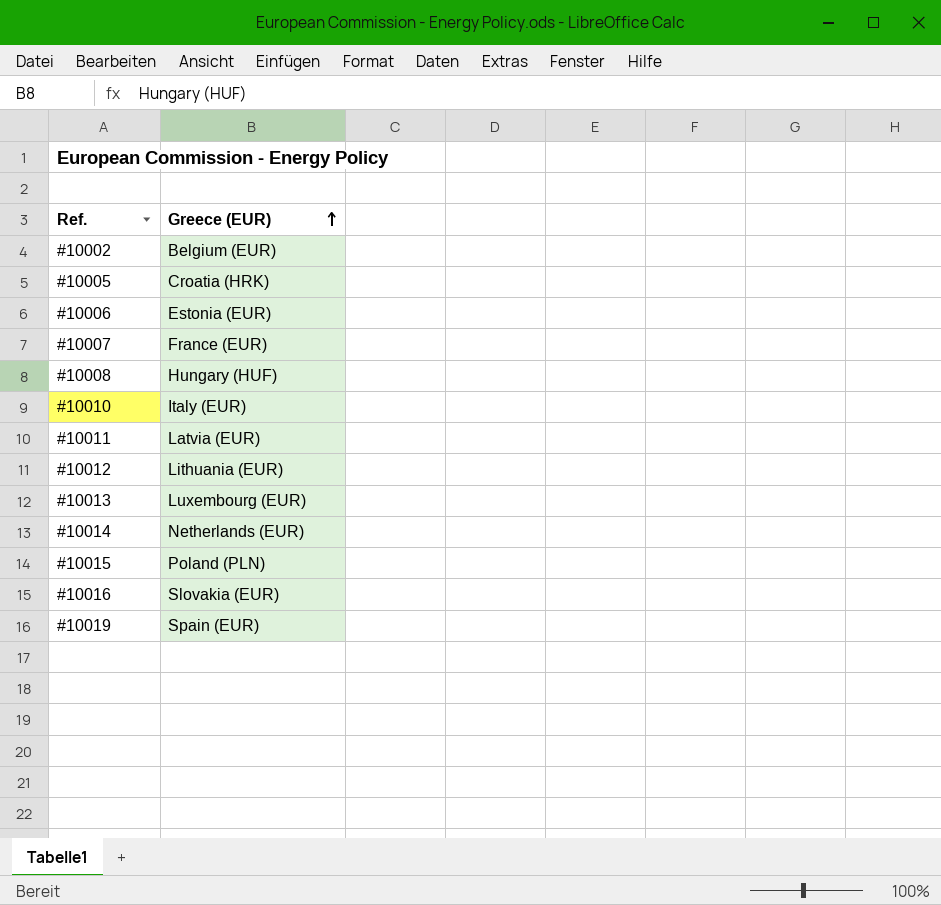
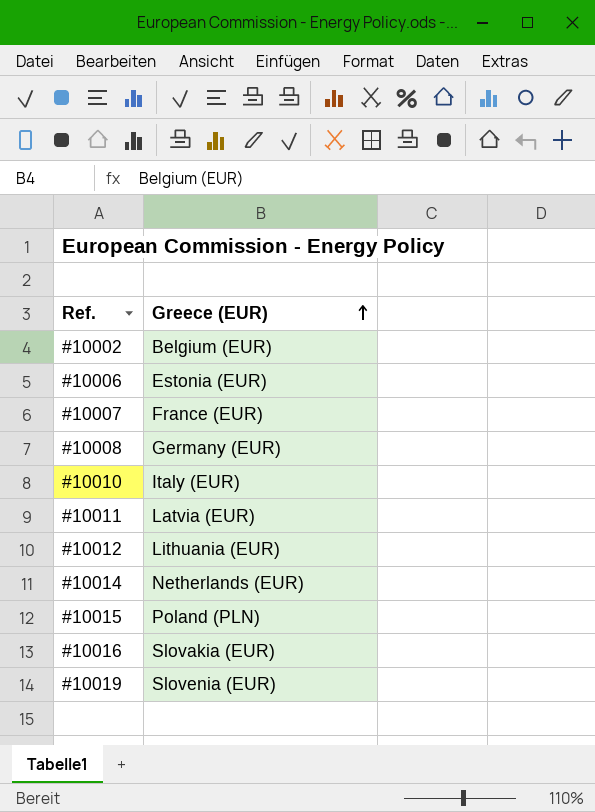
row #10005: Croatia (HRK) -> none
row #10013: Luxembourg (EUR) -> none
#10008 | Greece (EUR): Hungary (HUF) -> Germany (EUR)
#10019 | Greece (EUR): Spain (EUR) -> Slovenia (EUR)

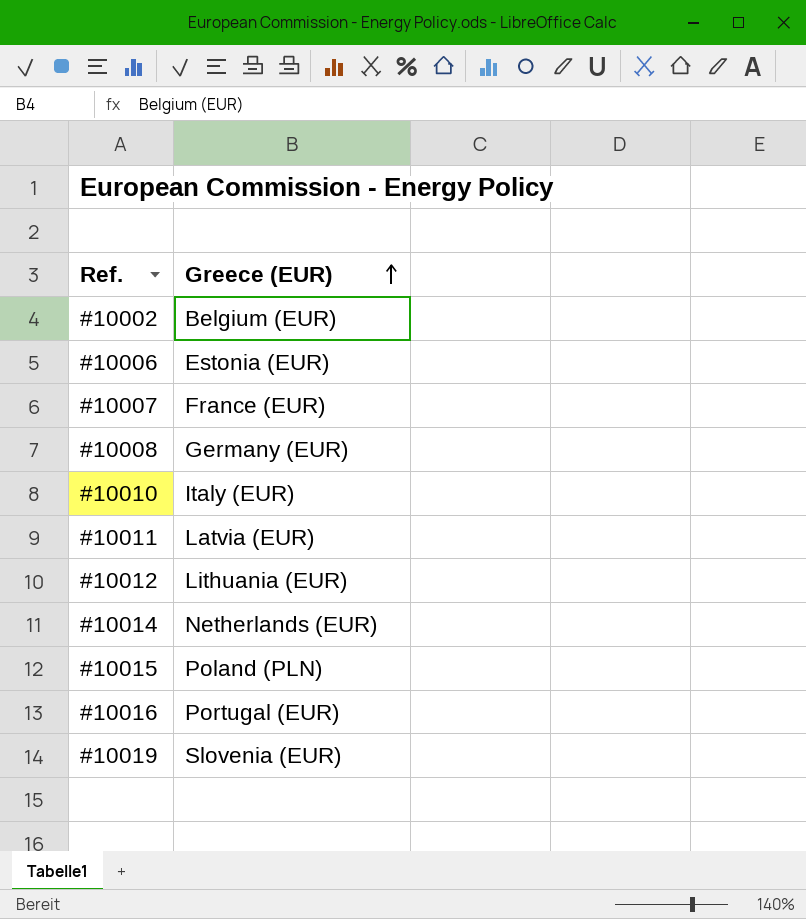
#10016 | Greece (EUR): Slovakia (EUR) -> Portugal (EUR)

